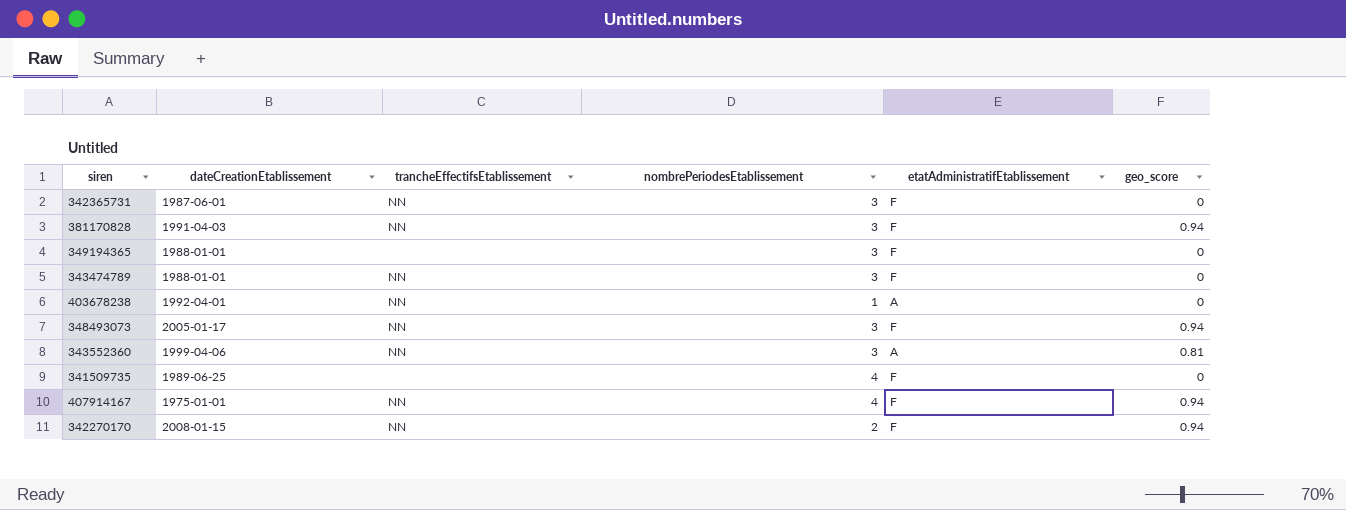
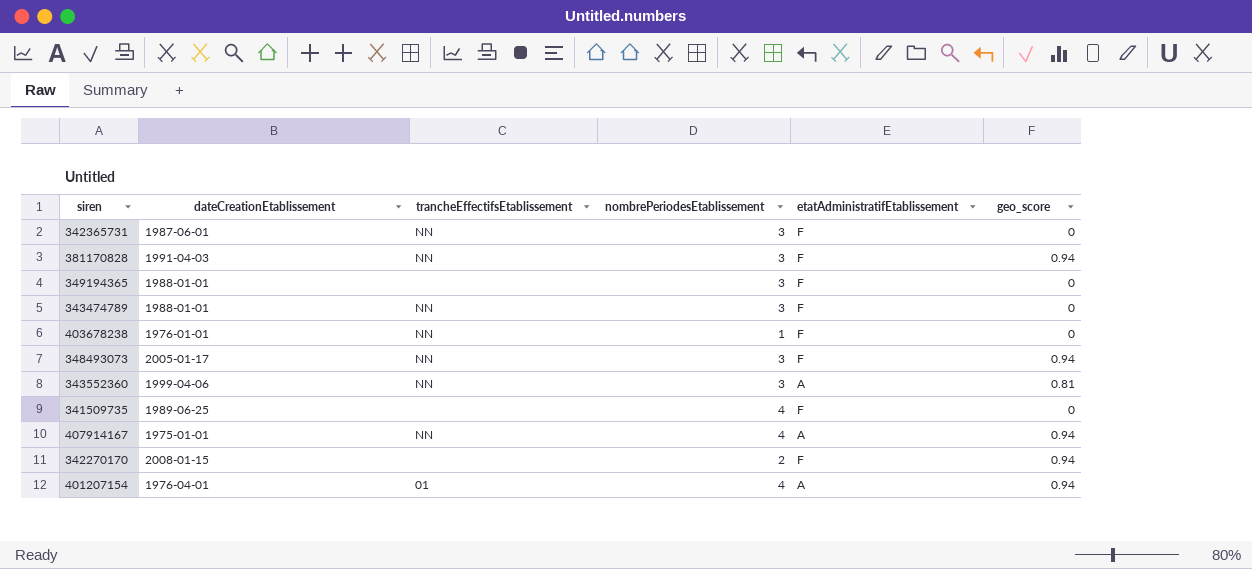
403678238 | dateCreationEtablissement: 1992-04-01 -> 1976-01-01
403678238 | etatAdministratifEtablissement: A -> F
407914167 | etatAdministratifEtablissement: F -> A
342270170 | trancheEffectifsEtablissement: NN -> none
row 401207154: none -> 1976-04-01 | 01 | 4 | A | 0.94

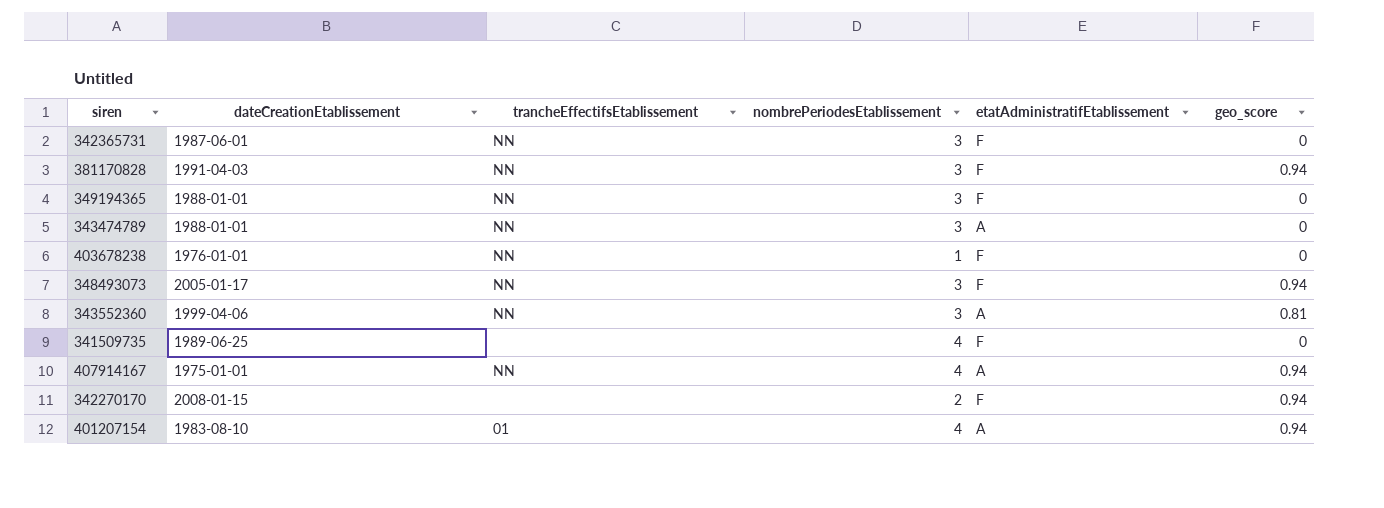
349194365 | trancheEffectifsEtablissement: none -> NN
343474789 | etatAdministratifEtablissement: F -> A
401207154 | dateCreationEtablissement: 1976-04-01 -> 1983-08-10

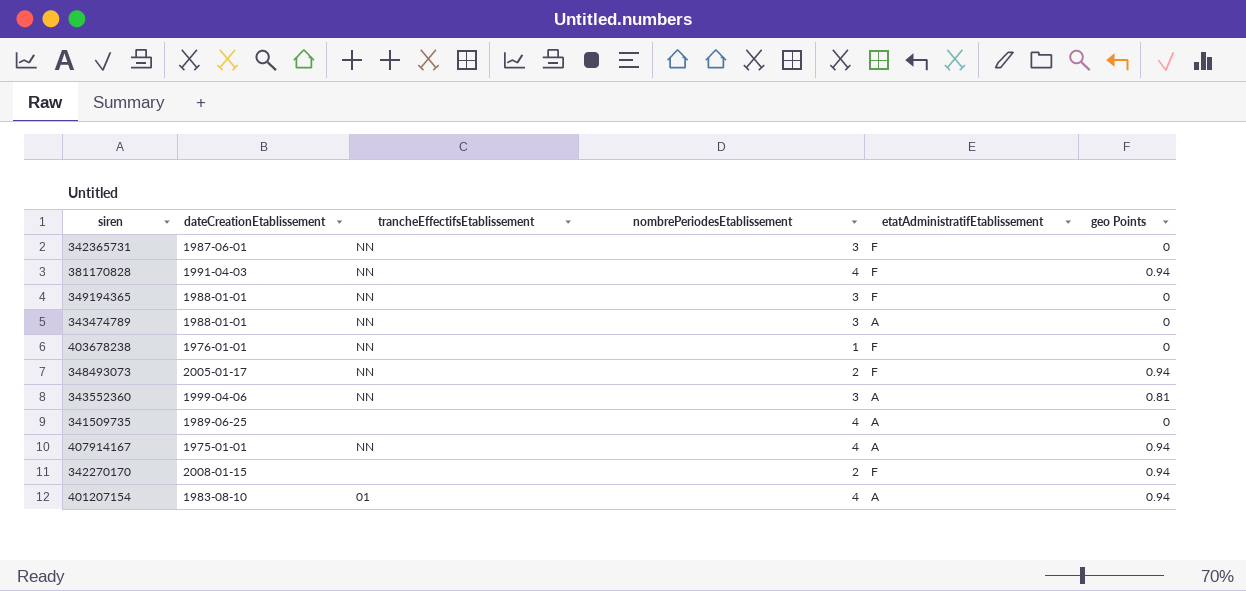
column name: geo_score -> geo Points
381170828 | nombrePeriodesEtablissement: 3 -> 4
348493073 | nombrePeriodesEtablissement: 3 -> 2
341509735 | etatAdministratifEtablissement: F -> A

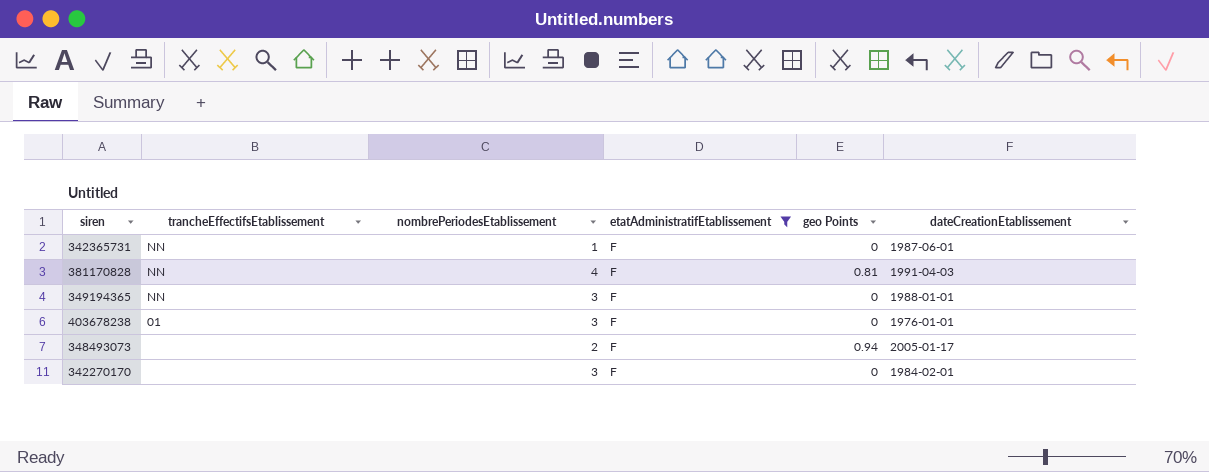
filter: none -> etatAdministratifEtablissement = F
column dateCreationEtablissement | position: 2 -> 6
342365731 | nombrePeriodesEtablissement: 3 -> 1
381170828 | geo Points: 0.94 -> 0.81
403678238 | trancheEffectifsEtablissement: NN -> 01
403678238 | nombrePeriodesEtablissement: 1 -> 3
348493073 | trancheEffectifsEtablissement: NN -> none
342270170 | nombrePeriodesEtablissement: 2 -> 3
342270170 | geo Points: 0.94 -> 0
342270170 | dateCreationEtablissement: 2008-01-15 -> 1984-02-01

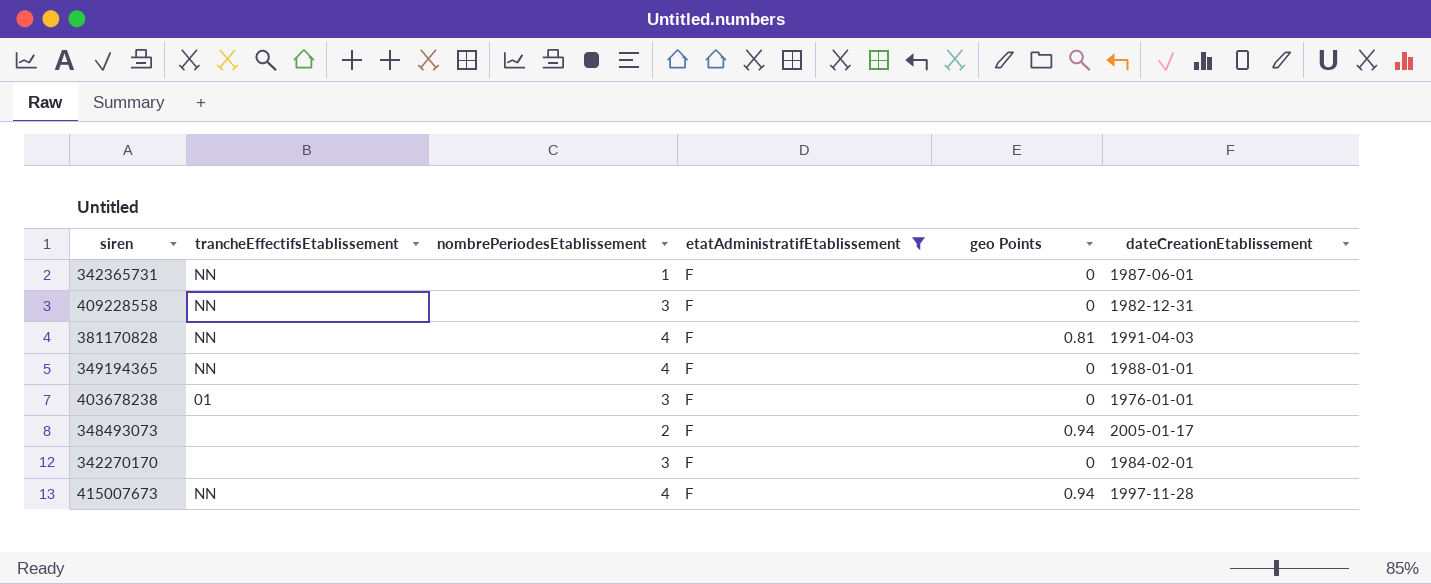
row 409228558: none -> NN | 3 | F | 0 | 1982-12-31
349194365 | nombrePeriodesEtablissement: 3 -> 4
row 415007673: none -> NN | 4 | F | 0.94 | 1997-11-28

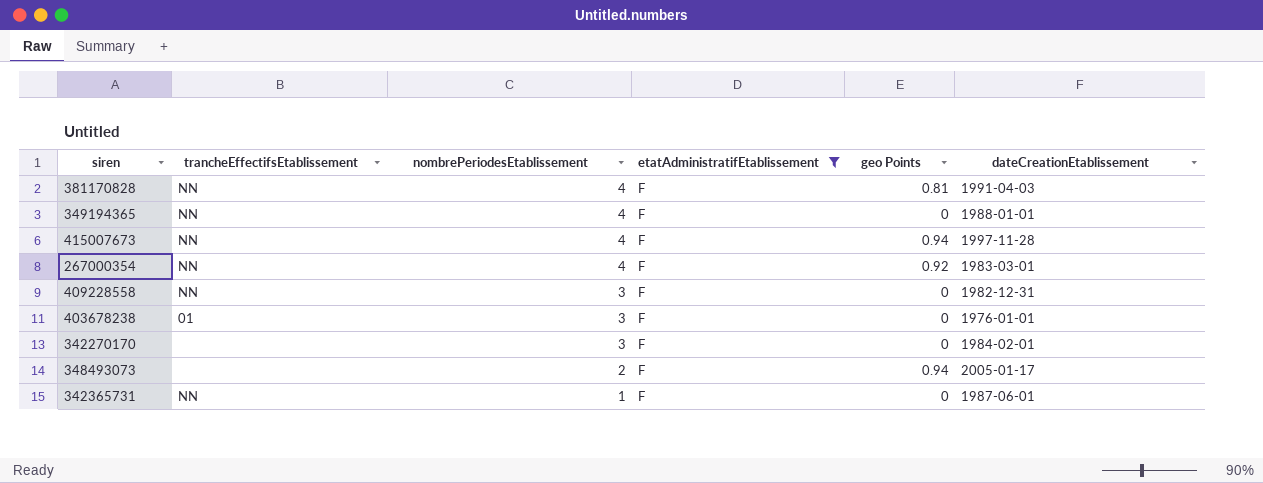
row order: none -> nombrePeriodesEtablissement descending
row 267000354: none -> NN | 4 | F | 0.92 | 1983-03-01

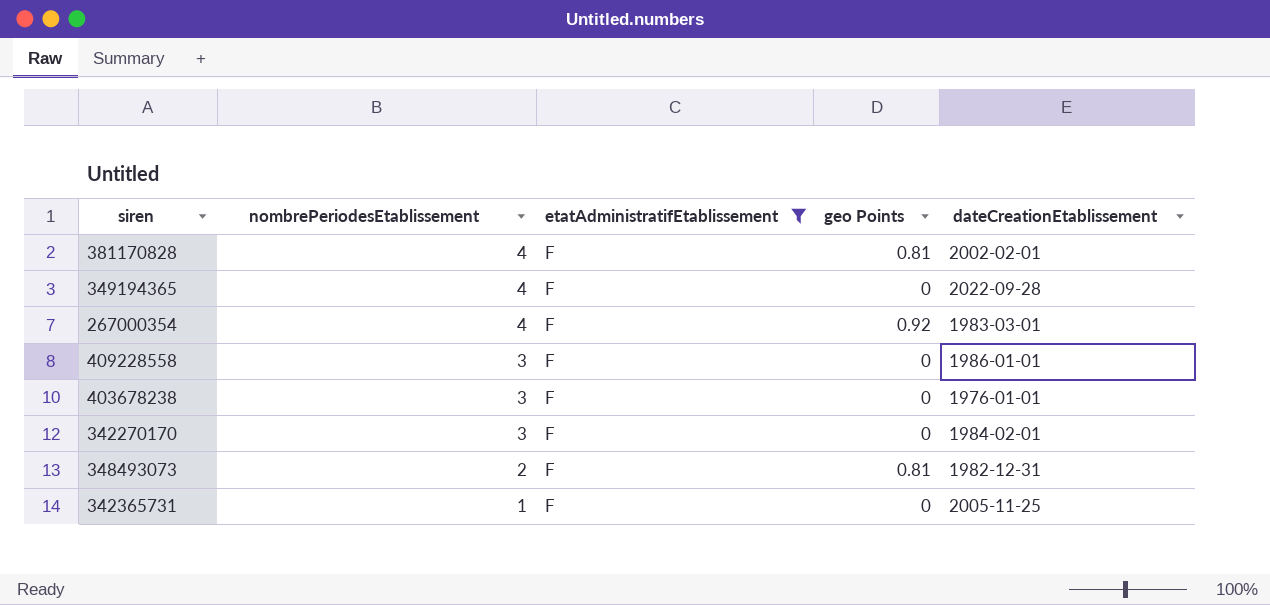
column trancheEffectifsEtablissement | position: 2 -> none
row 415007673: NN | 4 | F | 0.94 | 1997-11-28 -> none
381170828 | dateCreationEtablissement: 1991-04-03 -> 2002-02-01
349194365 | dateCreationEtablissement: 1988-01-01 -> 2022-09-28
409228558 | dateCreationEtablissement: 1982-12-31 -> 1986-01-01
348493073 | geo Points: 0.94 -> 0.81
348493073 | dateCreationEtablissement: 2005-01-17 -> 1982-12-31
342365731 | dateCreationEtablissement: 1987-06-01 -> 2005-11-25

